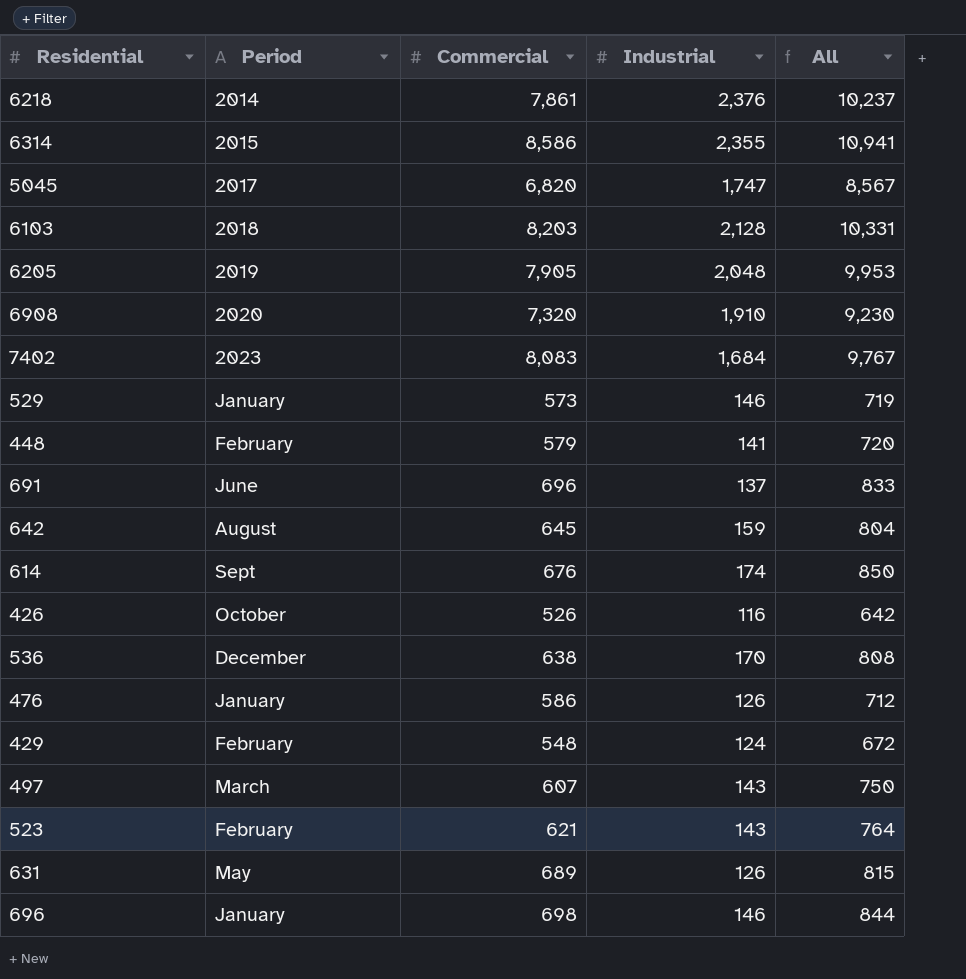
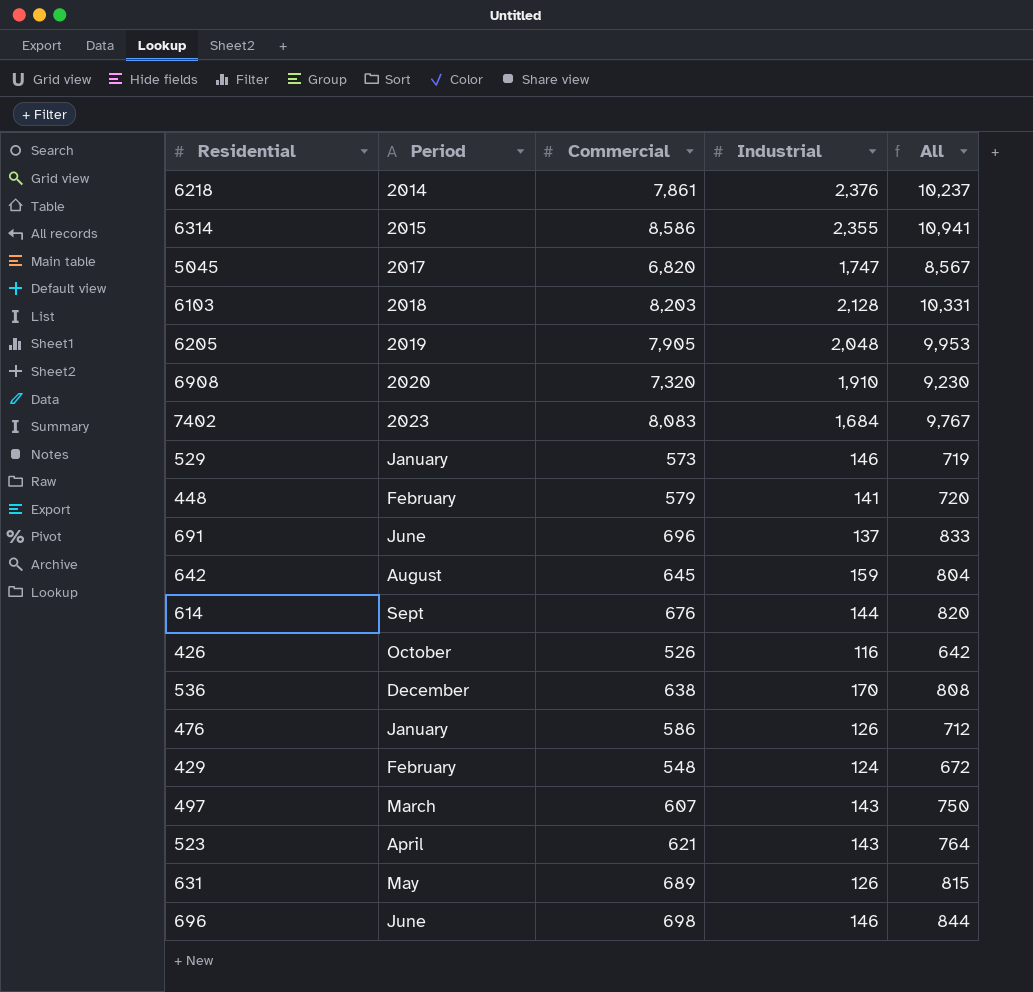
614 | Industrial: 174 -> 144
614 | All: 850 -> 820
523 | Period: February -> April
696 | Period: January -> June

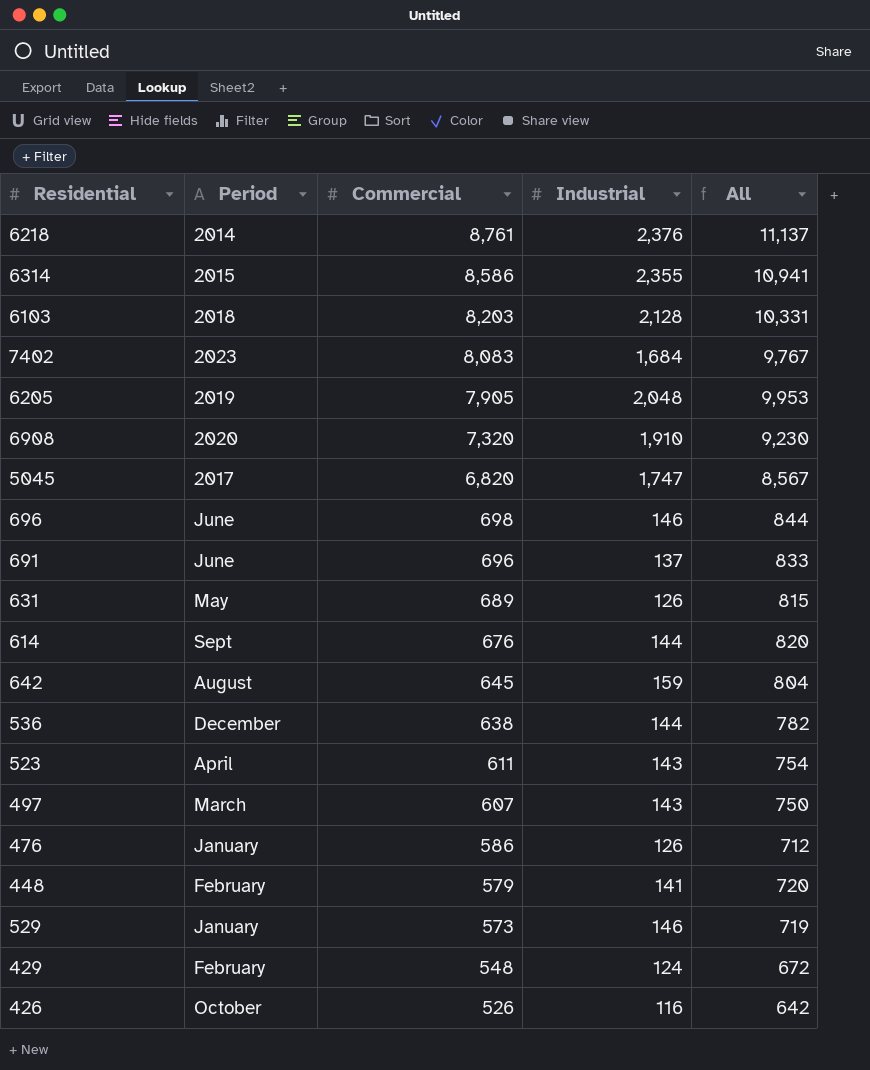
row order: none -> Commercial descending
6218 | Commercial: 7,861 -> 8,761
6218 | All: 10,237 -> 11,137
536 | Industrial: 170 -> 144
536 | All: 808 -> 782
523 | Commercial: 621 -> 611
523 | All: 764 -> 754

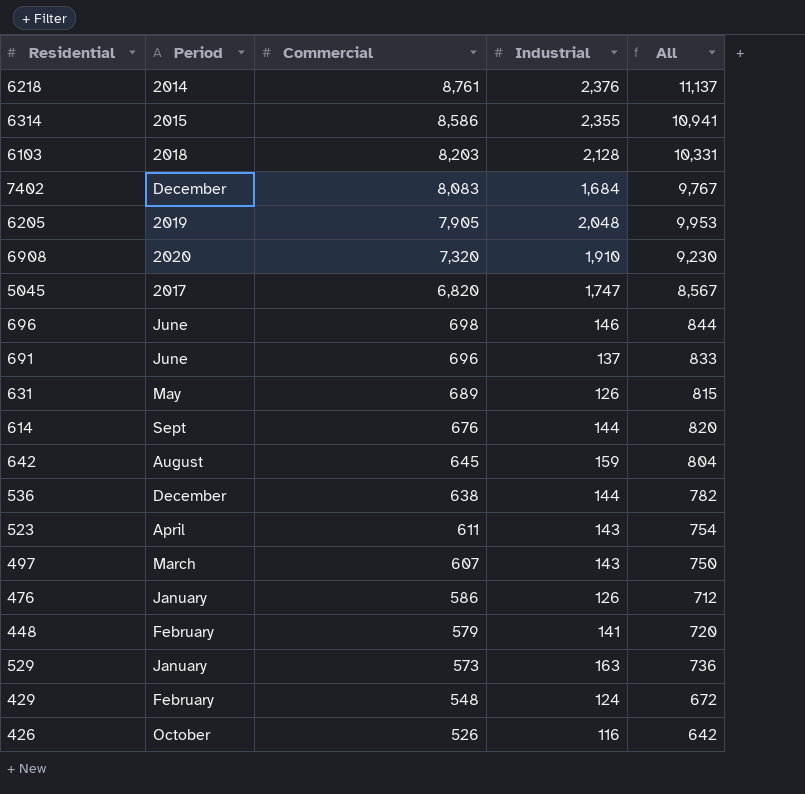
7402 | Period: 2023 -> December
529 | Industrial: 146 -> 163
529 | All: 719 -> 736

